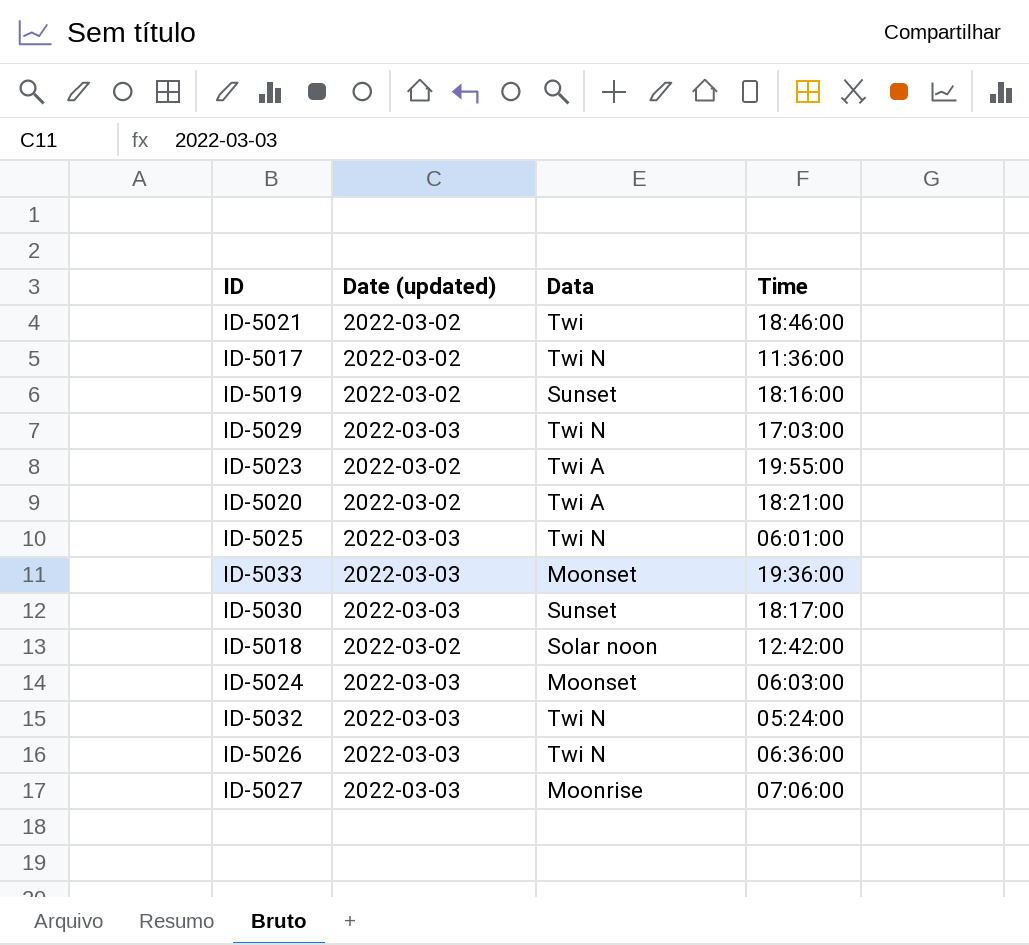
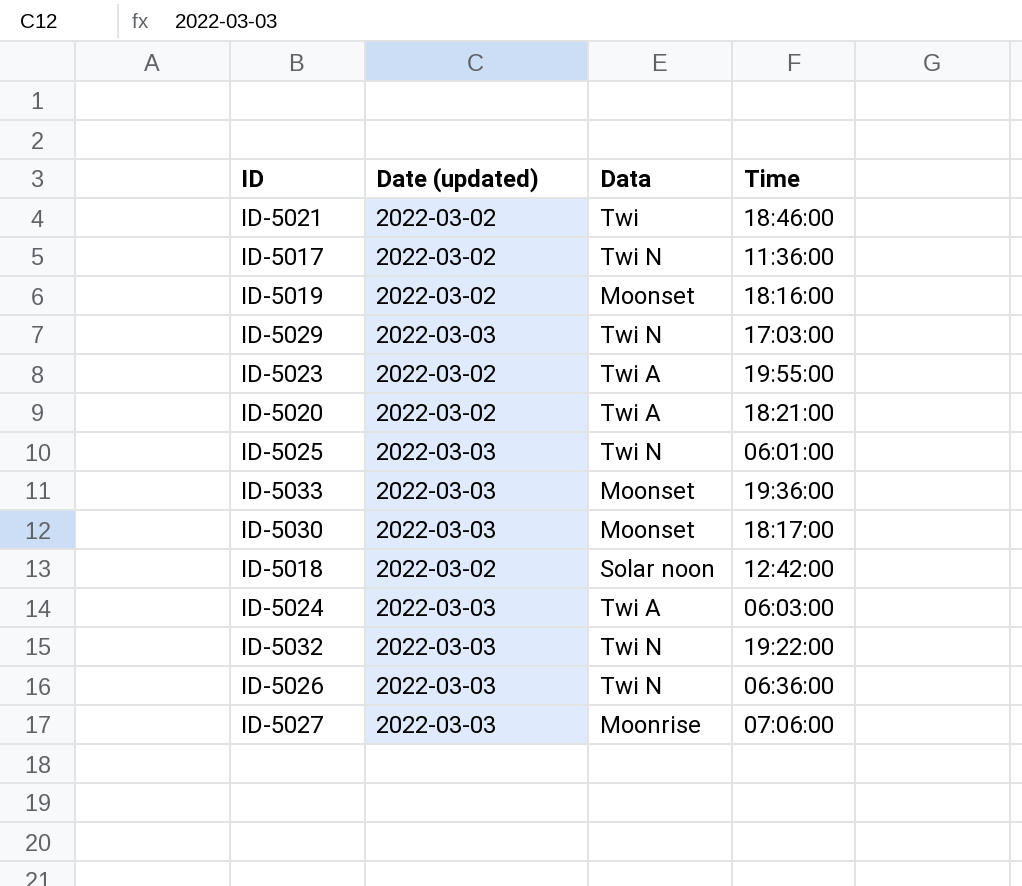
ID-5019 | Data: Sunset -> Moonset
ID-5030 | Data: Sunset -> Moonset
ID-5024 | Data: Moonset -> Twi A
ID-5032 | Time: 05:24:00 -> 19:22:00

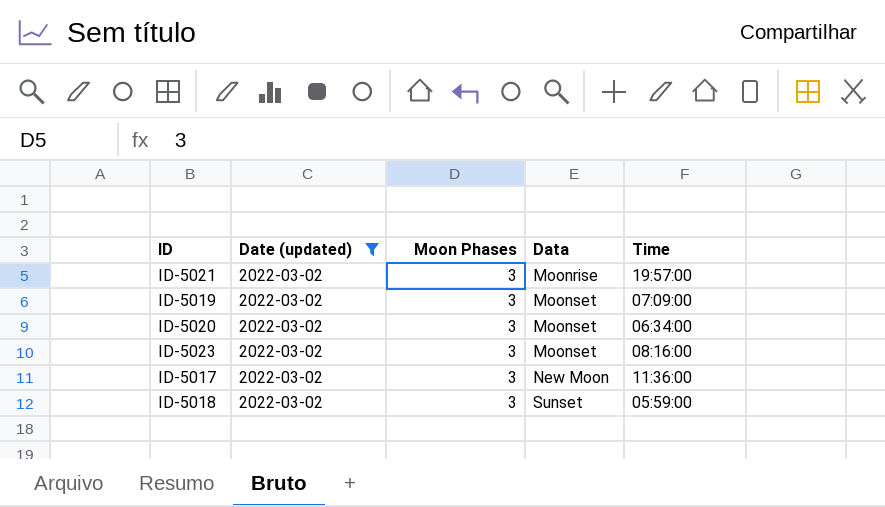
filter: none -> Date (updated) = 2022-03-02
row order: none -> Data ascending
column Moon Phases | position: none -> 3
ID-5021 | Data: Twi -> Moonrise
ID-5021 | Time: 18:46:00 -> 19:57:00
ID-5019 | Time: 18:16:00 -> 07:09:00
ID-5020 | Data: Twi A -> Moonset
ID-5020 | Time: 18:21:00 -> 06:34:00
ID-5023 | Data: Twi A -> Moonset
ID-5023 | Time: 19:55:00 -> 08:16:00
ID-5017 | Data: Twi N -> New Moon
ID-5018 | Data: Solar noon -> Sunset
ID-5018 | Time: 12:42:00 -> 05:59:00

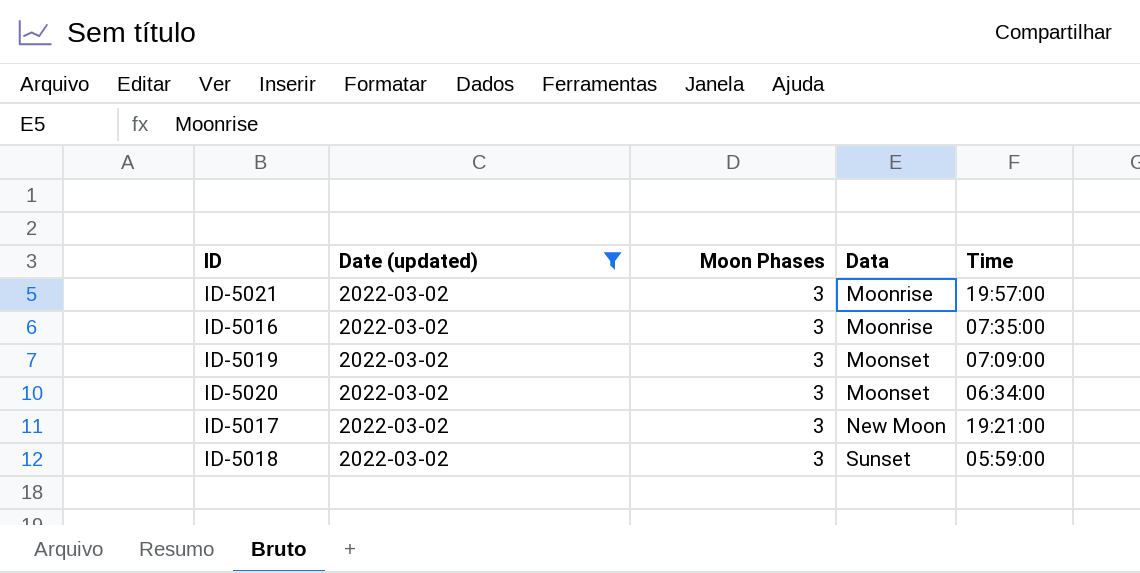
row ID-5023: 2022-03-02 | 3 | Moonset | 08:16:00 -> none
row ID-5016: none -> 2022-03-02 | 3 | Moonrise | 07:35:00
ID-5017 | Time: 11:36:00 -> 19:21:00

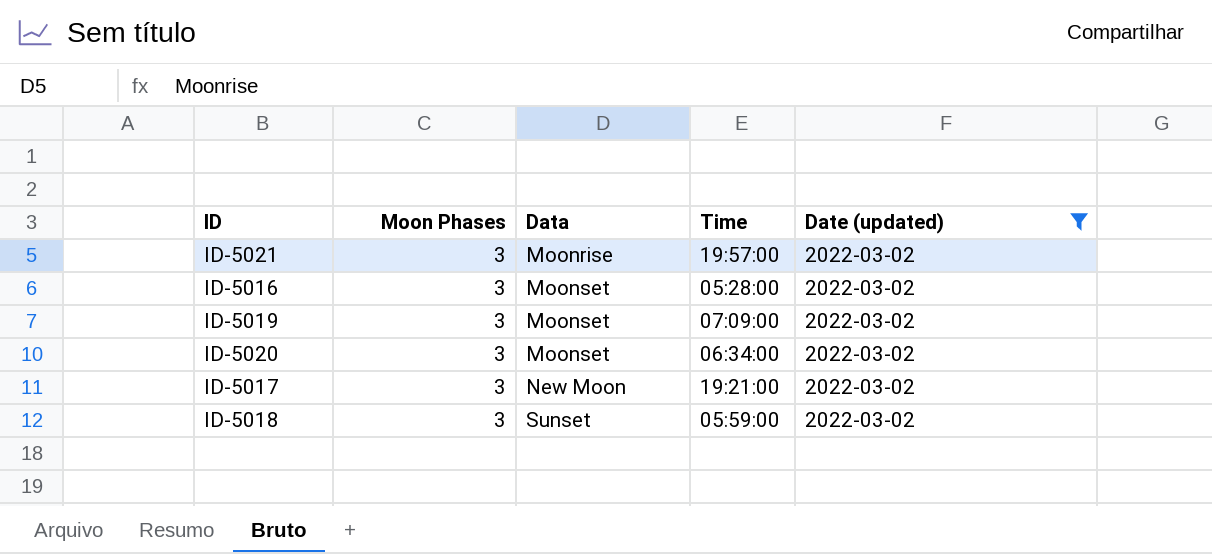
column Date (updated) | position: 2 -> 5
ID-5016 | Data: Moonrise -> Moonset
ID-5016 | Time: 07:35:00 -> 05:28:00

